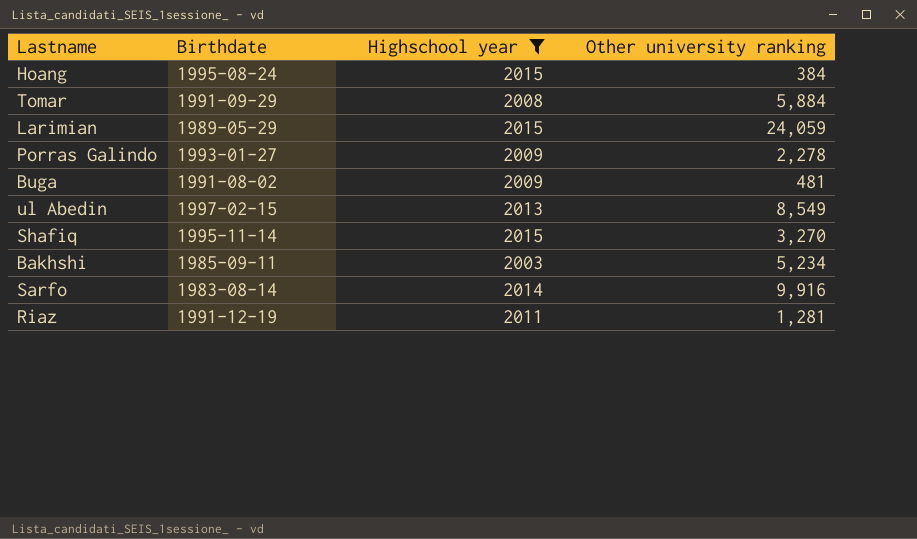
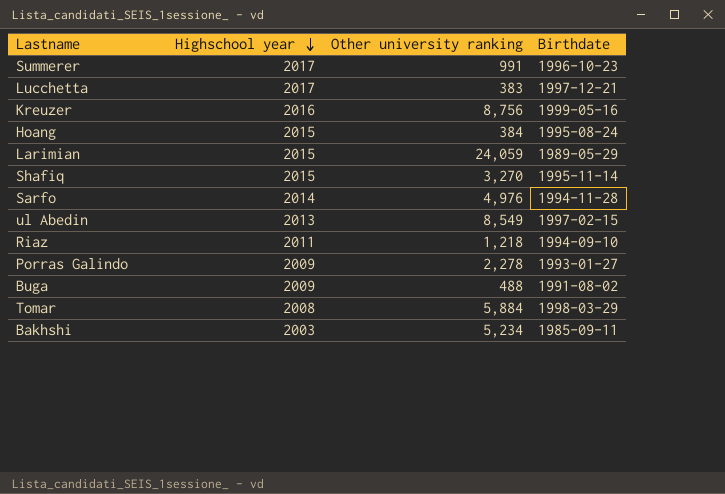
filter: Highschool year <= 2015 -> none
row order: none -> Highschool year descending
column Birthdate | position: 2 -> 4
Sarfo | Other university ranking: 9,916 -> 4,976
Sarfo | Birthdate: 1983-08-14 -> 1994-11-28
Riaz | Other university ranking: 1,281 -> 1,218
Riaz | Birthdate: 1991-12-19 -> 1994-09-10
Buga | Other university ranking: 481 -> 488
Tomar | Birthdate: 1991-09-29 -> 1998-03-29

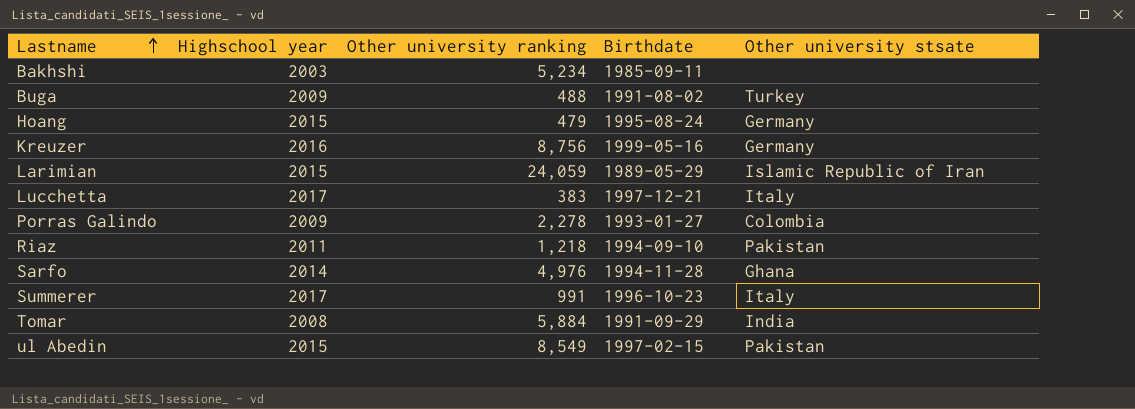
row order: Highschool year descending -> Lastname ascending
column Other university stsate | position: none -> 5
row Shafiq: 2015 | 3,270 | 1995-11-14 -> none
Hoang | Other university ranking: 384 -> 479
Tomar | Birthdate: 1998-03-29 -> 1991-09-29
ul Abedin | Highschool year: 2013 -> 2015

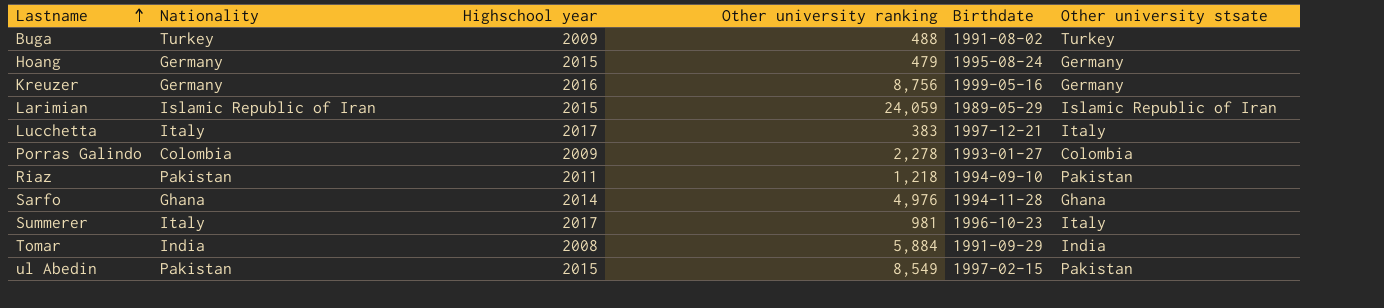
column Nationality | position: none -> 2
row Bakhshi: 2003 | 5,234 | 1985-09-11 | none -> none
Summerer | Other university ranking: 991 -> 981

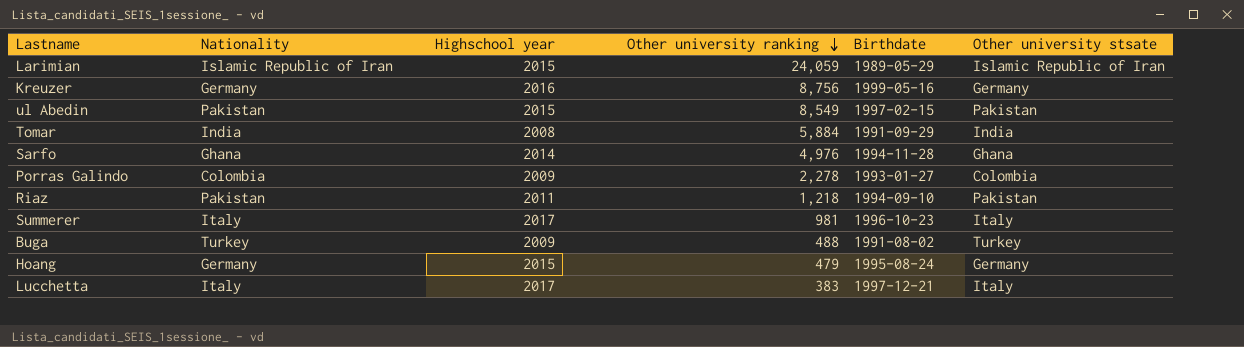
row order: Lastname ascending -> Other university ranking descending

